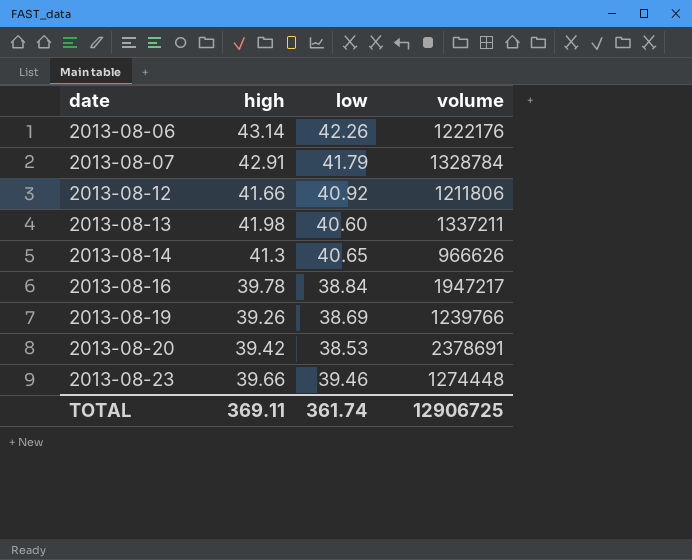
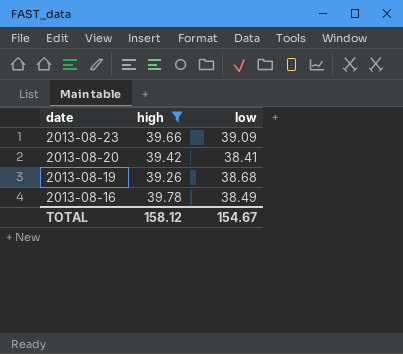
filter: none -> high <= 39.78
row order: date ascending -> date descending
column volume | position: 4 -> none
2013-08-23 | low: 39.46 -> 39.09
2013-08-20 | low: 38.53 -> 38.41
2013-08-19 | low: 38.69 -> 38.68
2013-08-16 | low: 38.84 -> 38.49
TOTAL | high: 369.11 -> 158.12
TOTAL | low: 361.74 -> 154.67

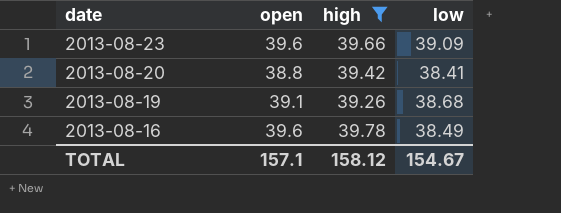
column open | position: none -> 2

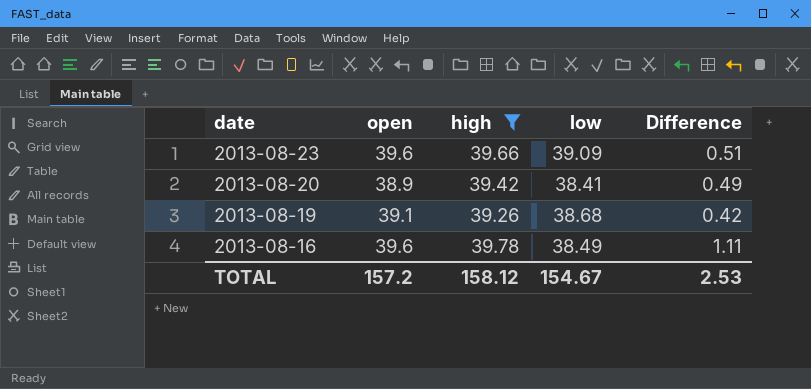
column Difference | formula: none -> [open] - [low]
2013-08-20 | open: 38.8 -> 38.9
TOTAL | open: 157.1 -> 157.2

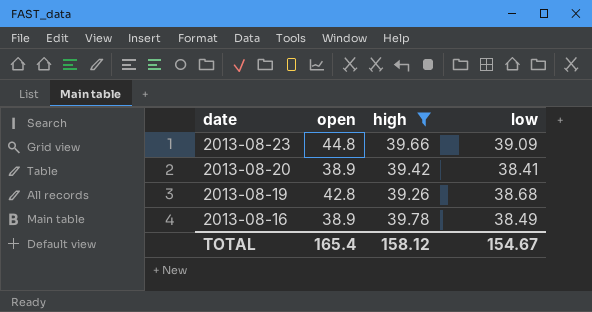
column Difference | formula: [open] - [low] -> none
2013-08-23 | open: 39.6 -> 44.8
2013-08-19 | open: 39.1 -> 42.8
2013-08-16 | open: 39.6 -> 38.9
TOTAL | open: 157.2 -> 165.4

